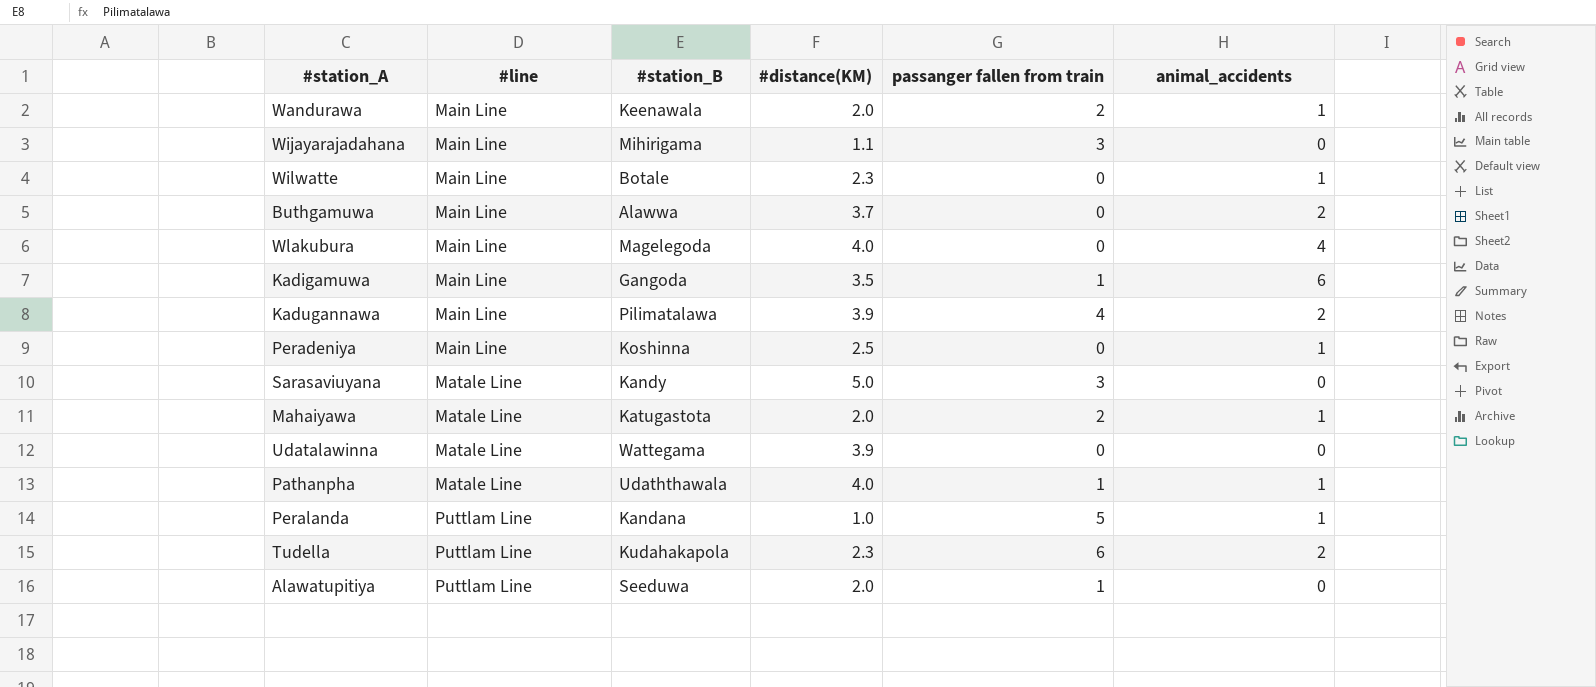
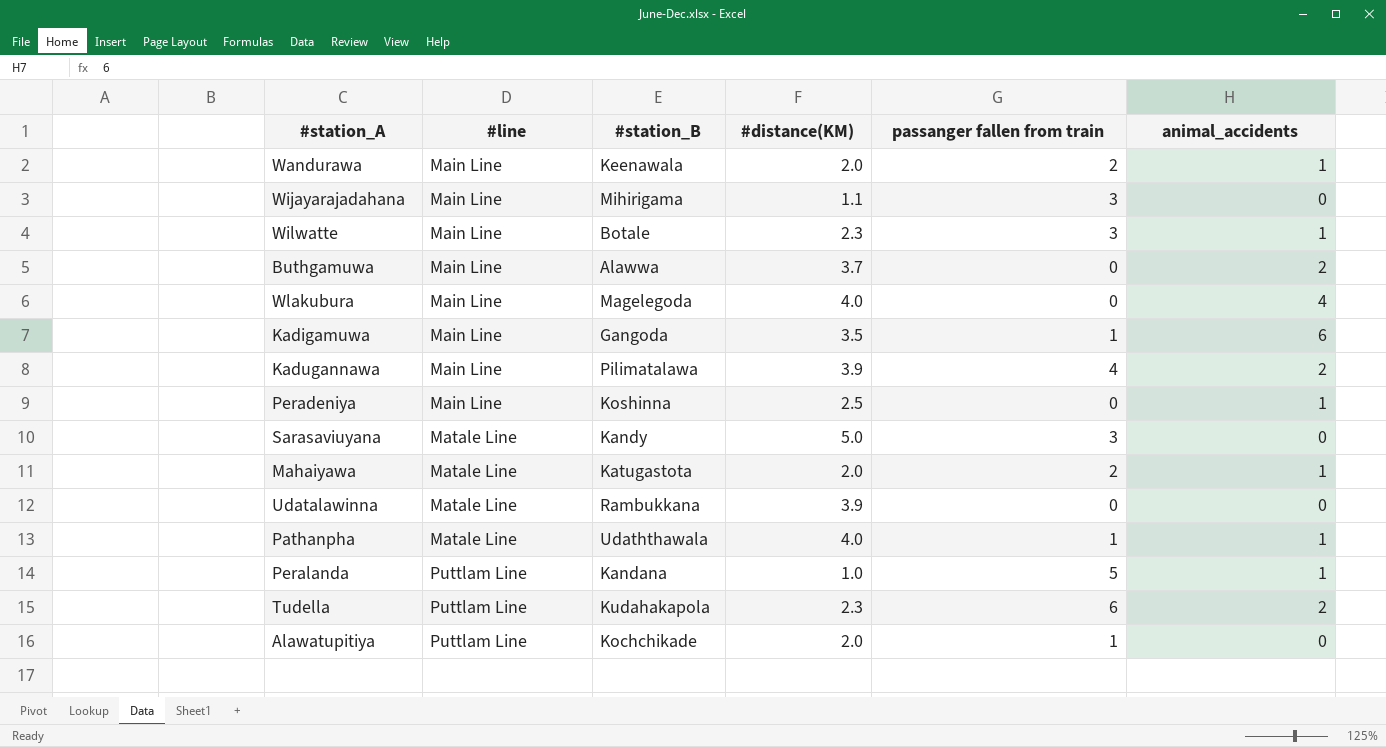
Wilwatte | passanger fallen from train: 0 -> 3
Udatalawinna | #station_B: Wattegama -> Rambukkana
Alawatupitiya | #station_B: Seeduwa -> Kochchikade

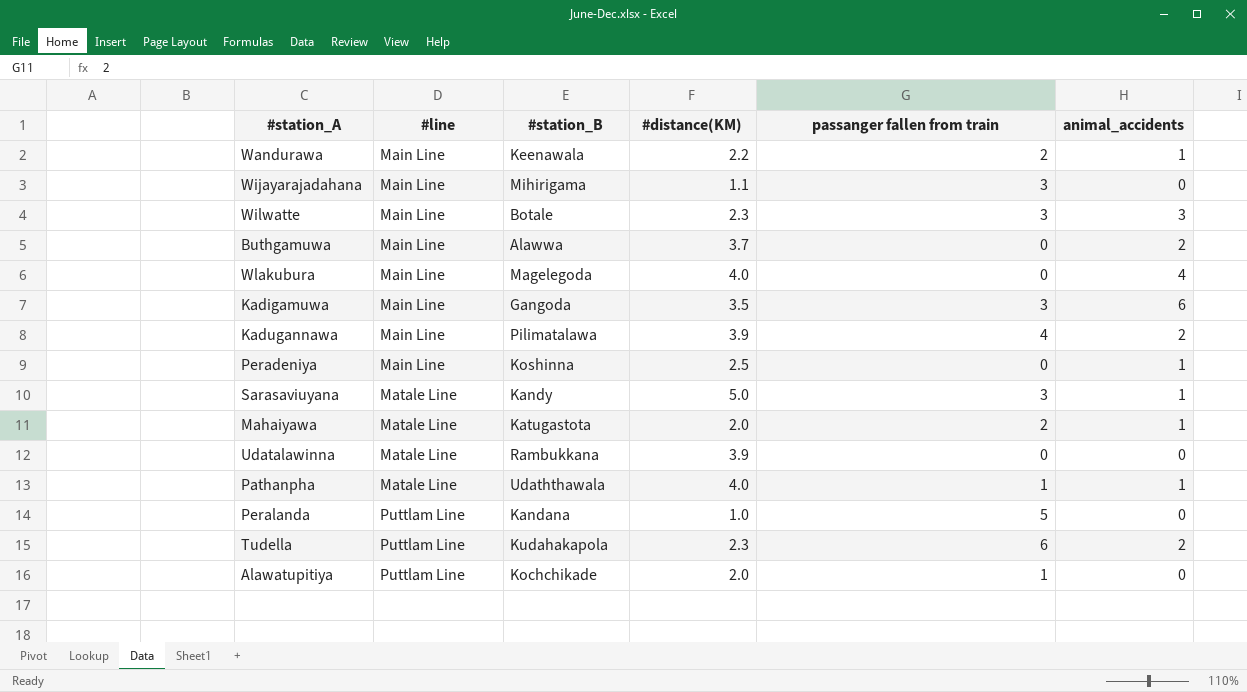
Wandurawa | #distance(KM): 2.0 -> 2.2
Wilwatte | animal_accidents: 1 -> 3
Kadigamuwa | passanger fallen from train: 1 -> 3
Sarasaviuyana | animal_accidents: 0 -> 1
Peralanda | animal_accidents: 1 -> 0

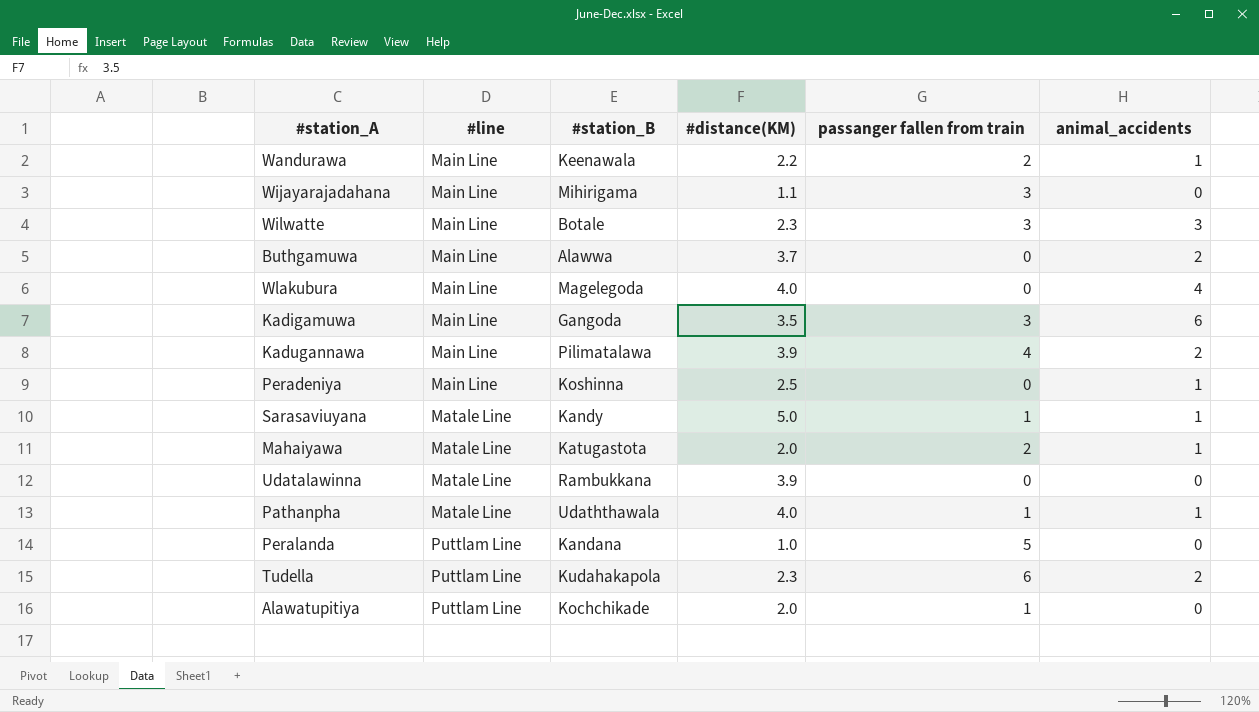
Sarasaviuyana | passanger fallen from train: 3 -> 1

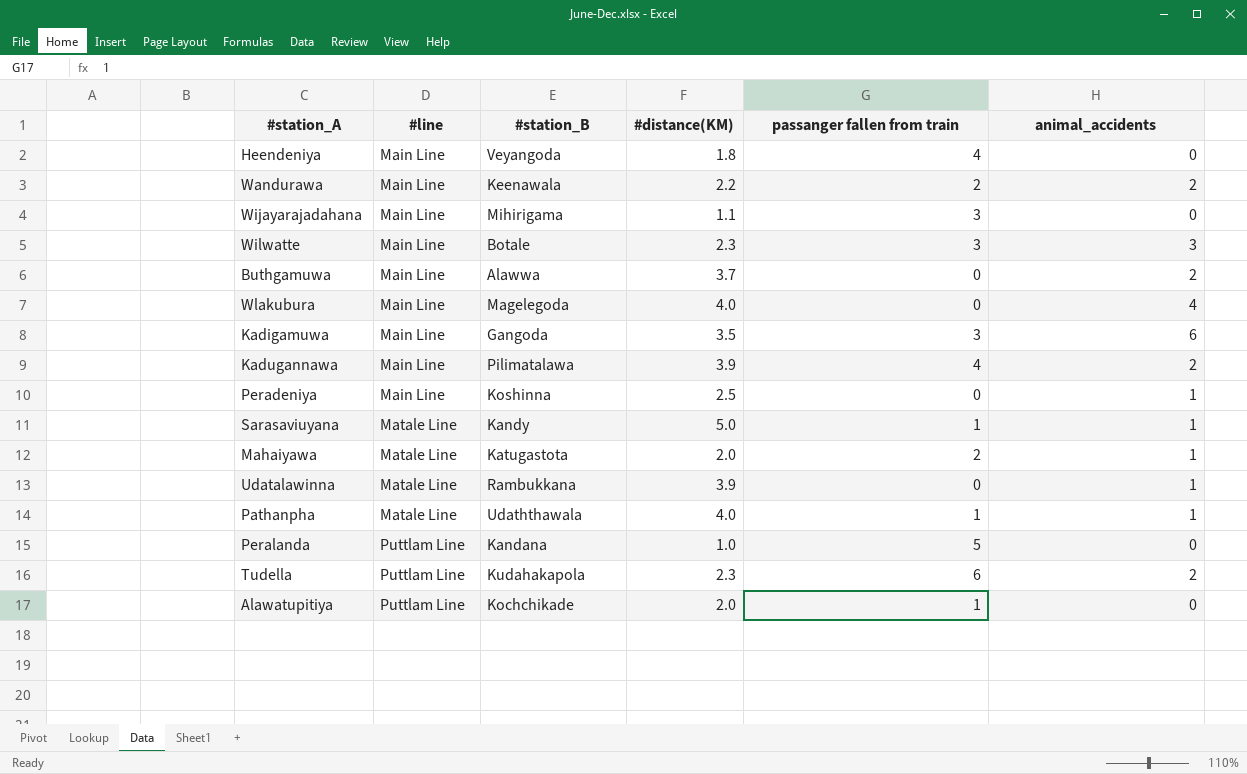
row Heendeniya: none -> Main Line | Veyangoda | 1.8 | 4 | 0
Wandurawa | animal_accidents: 1 -> 2
Udatalawinna | animal_accidents: 0 -> 1

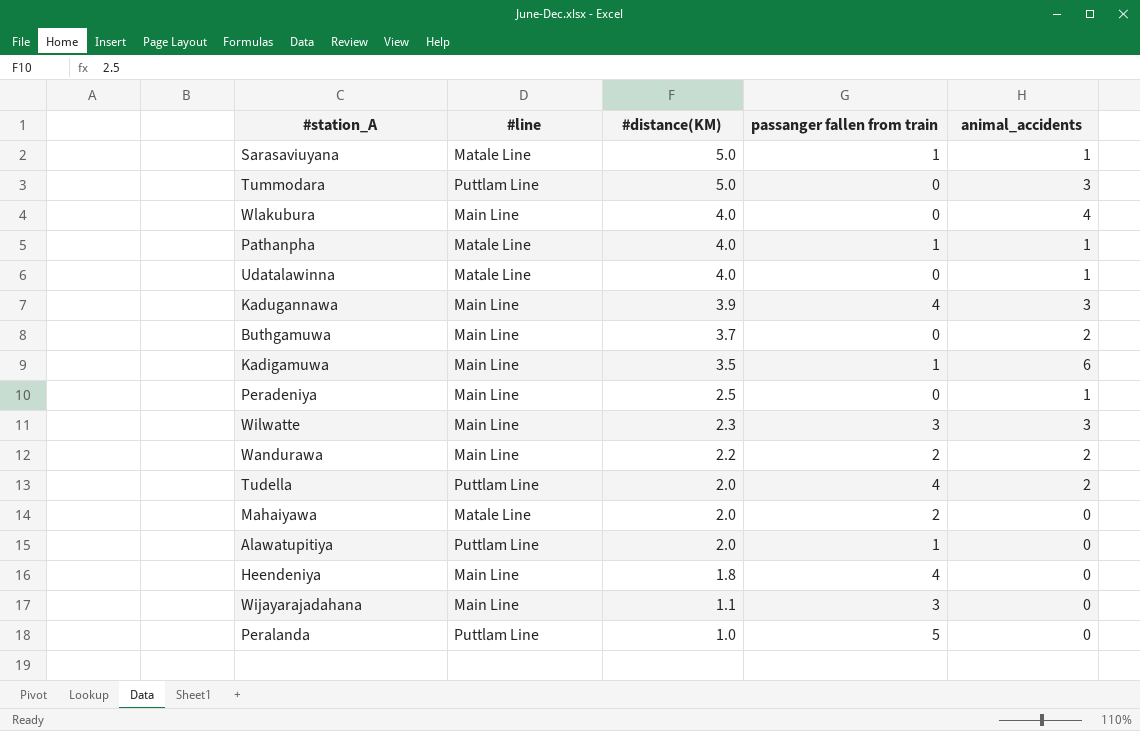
row order: #line ascending -> #distance(KM) descending
column #station_B | position: 3 -> none
row Tummodara: none -> Puttlam Line | 5.0 | 0 | 3
Udatalawinna | #distance(KM): 3.9 -> 4.0
Kadugannawa | animal_accidents: 2 -> 3
Kadigamuwa | passanger fallen from train: 3 -> 1
Tudella | #distance(KM): 2.3 -> 2.0
Tudella | passanger fallen from train: 6 -> 4
Mahaiyawa | animal_accidents: 1 -> 0

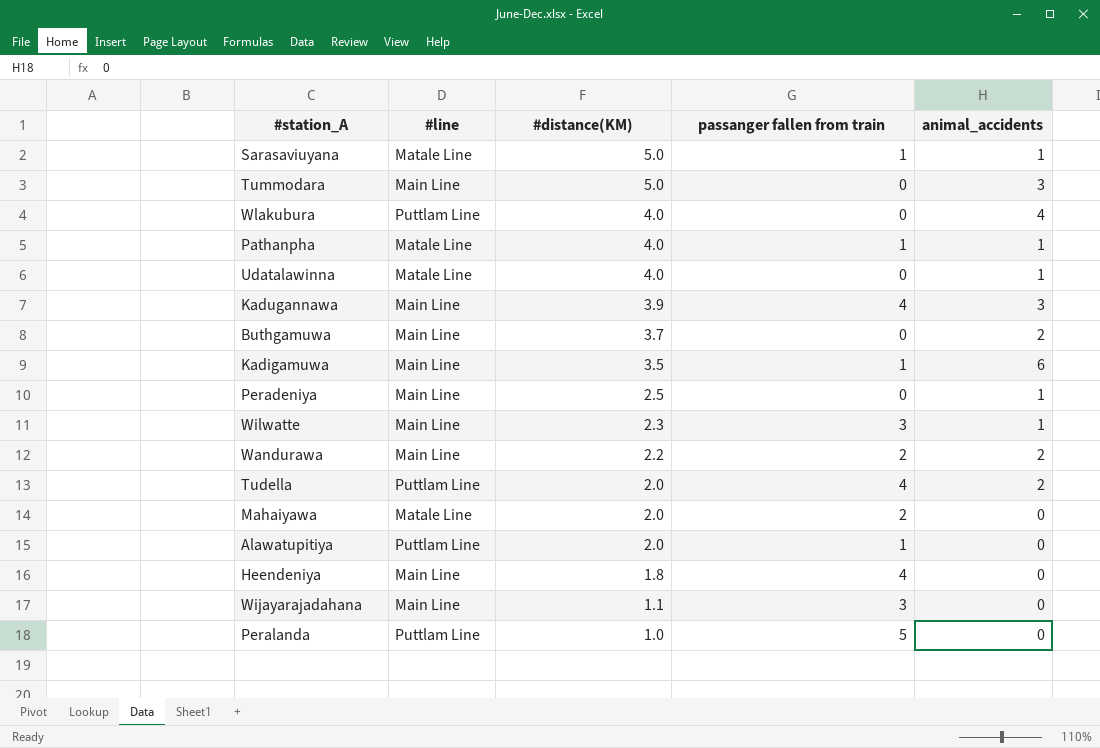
Tummodara | #line: Puttlam Line -> Main Line
Wlakubura | #line: Main Line -> Puttlam Line
Wilwatte | animal_accidents: 3 -> 1

